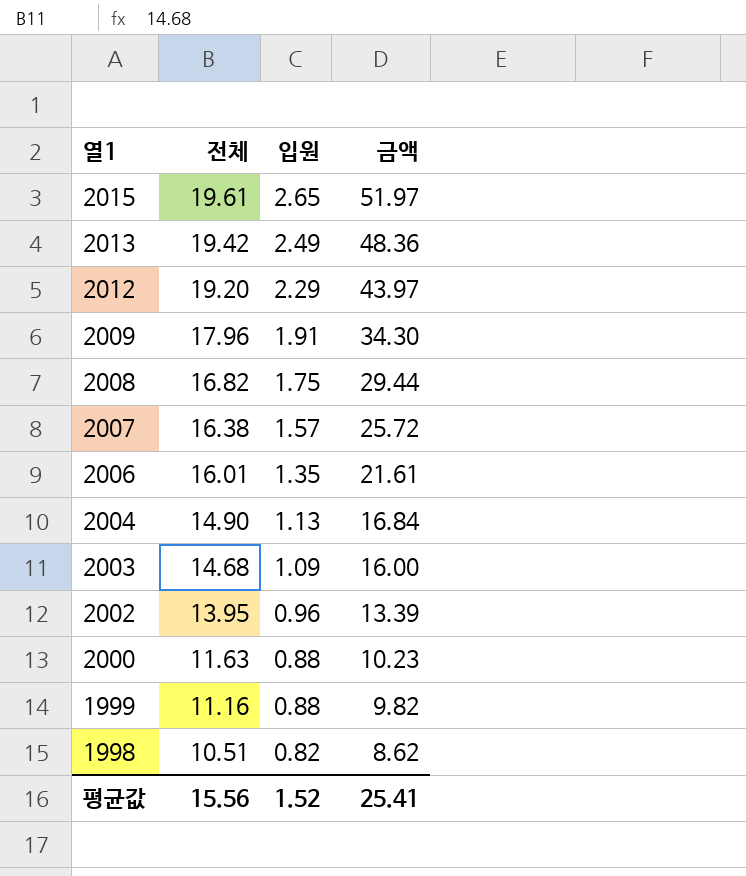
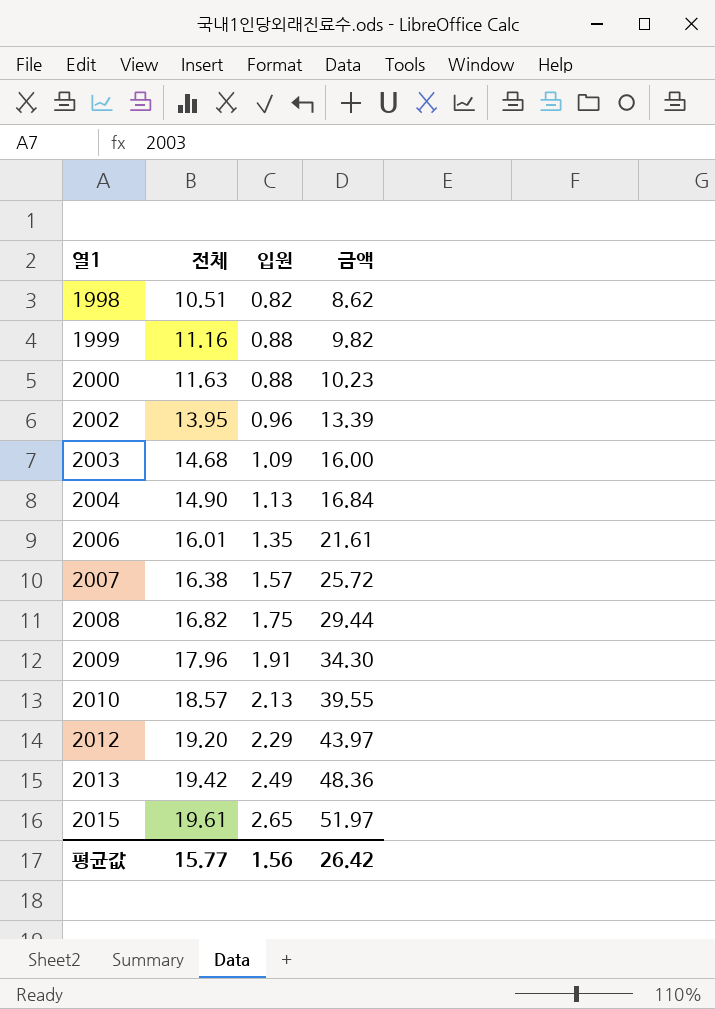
row order: 열1 descending -> 열1 ascending
row 2010: none -> 18.57 | 2.13 | 39.55
평균값 | 전체: 15.56 -> 15.77
평균값 | 입원: 1.52 -> 1.56
평균값 | 금액: 25.41 -> 26.42

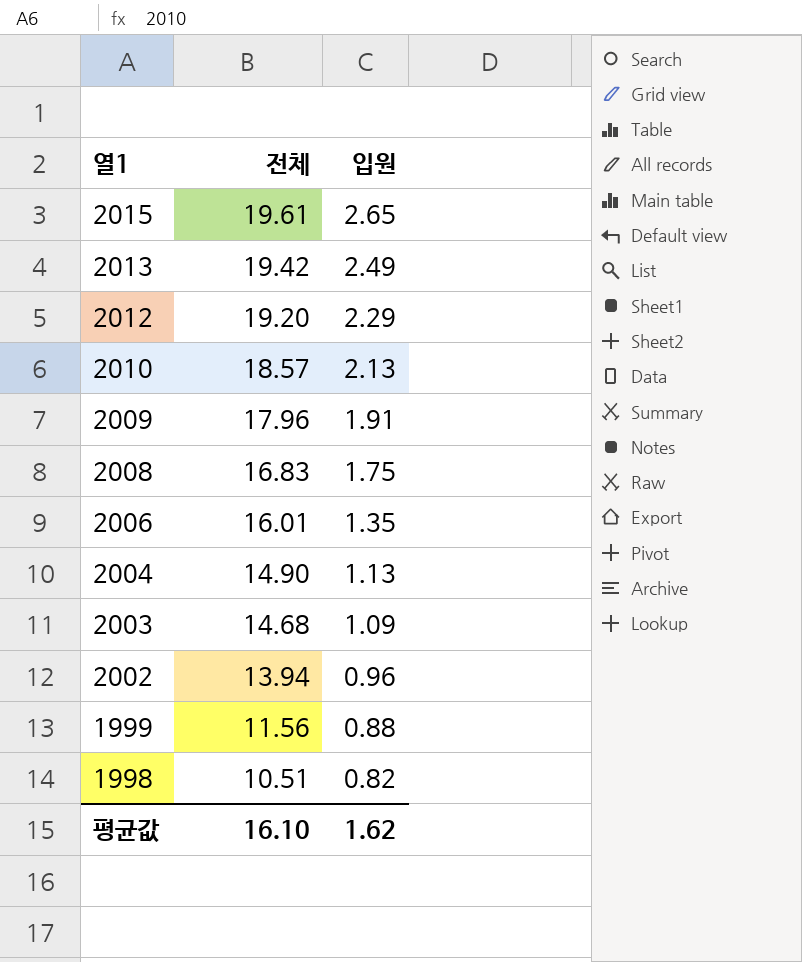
row order: 열1 ascending -> 열1 descending
column 금액 | formula: [전체] * [입원] -> none
row 2000: 11.63 | 0.88 | 10.23 -> none
row 2007: 16.38 | 1.57 | 25.72 -> none
2008 | 전체: 16.82 -> 16.83
2002 | 전체: 13.95 -> 13.94
1999 | 전체: 11.16 -> 11.56
평균값 | 전체: 15.77 -> 16.10
평균값 | 입원: 1.56 -> 1.62

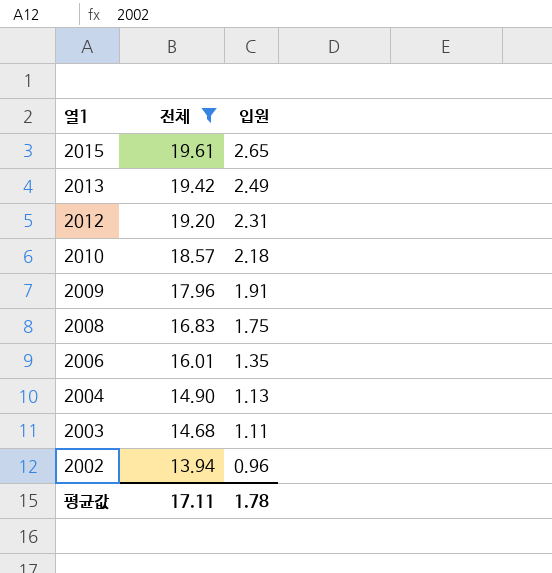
filter: none -> 전체 >= 13.94
2012 | 입원: 2.29 -> 2.31
2010 | 입원: 2.13 -> 2.18
2003 | 입원: 1.09 -> 1.11
평균값 | 전체: 16.10 -> 17.11
평균값 | 입원: 1.62 -> 1.78

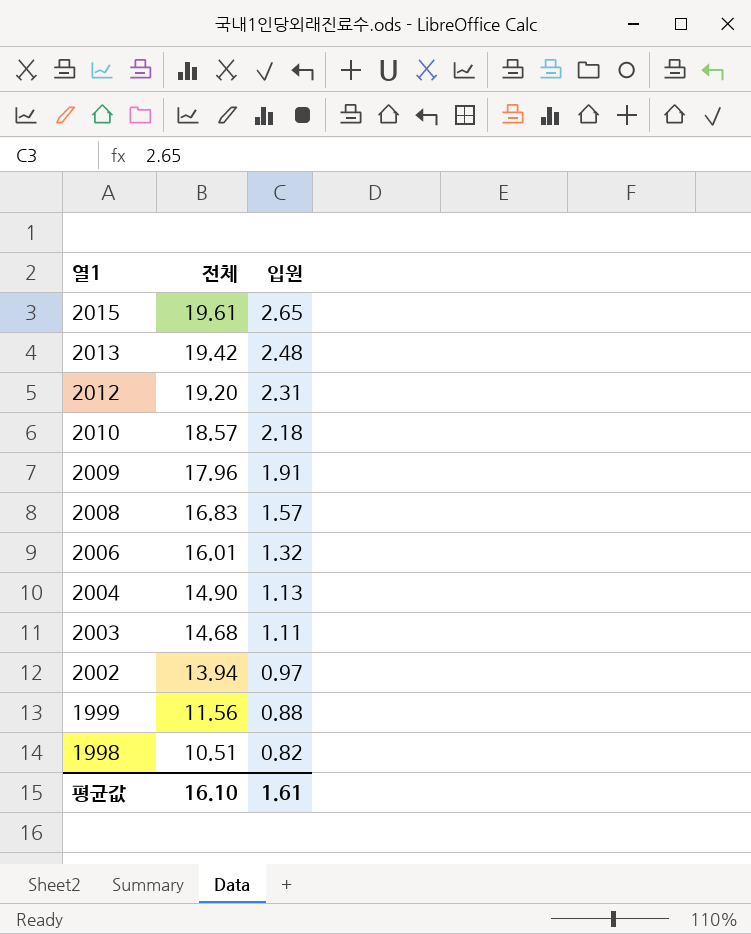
filter: 전체 >= 13.94 -> none
2013 | 입원: 2.49 -> 2.48
2008 | 입원: 1.75 -> 1.57
2006 | 입원: 1.35 -> 1.32
2002 | 입원: 0.96 -> 0.97
평균값 | 전체: 17.11 -> 16.10
평균값 | 입원: 1.78 -> 1.61

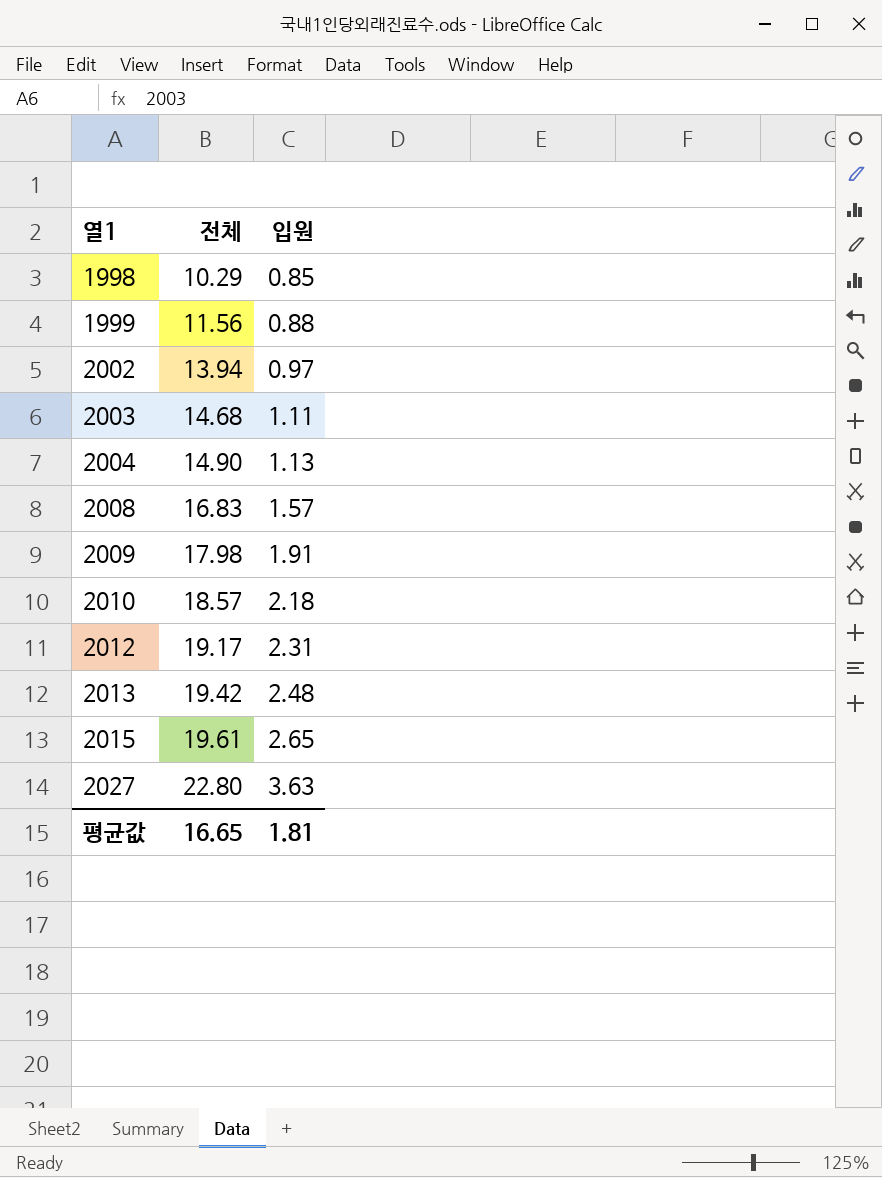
row order: 열1 descending -> 열1 ascending
row 2006: 16.01 | 1.32 -> none
1998 | 전체: 10.51 -> 10.29
1998 | 입원: 0.82 -> 0.85
2009 | 전체: 17.96 -> 17.98
2012 | 전체: 19.20 -> 19.17
row 2027: none -> 22.80 | 3.63
평균값 | 전체: 16.10 -> 16.65
평균값 | 입원: 1.61 -> 1.81

